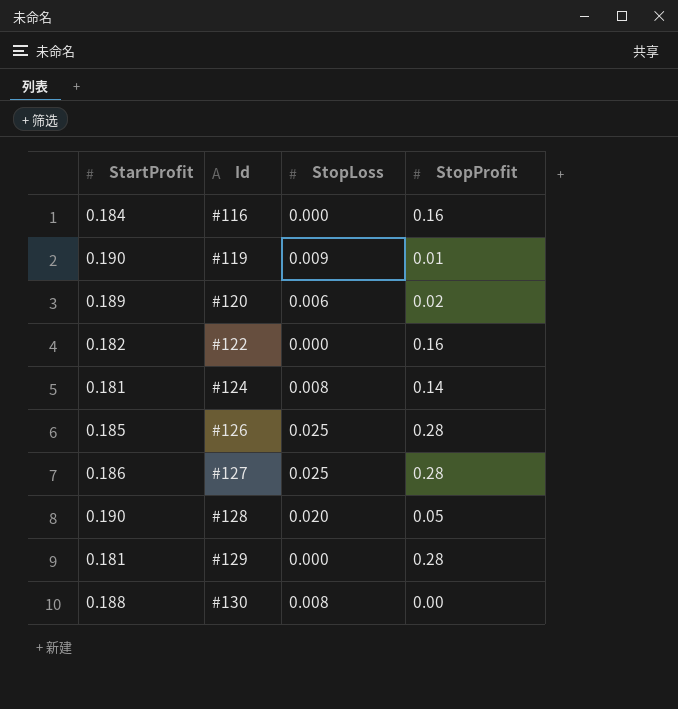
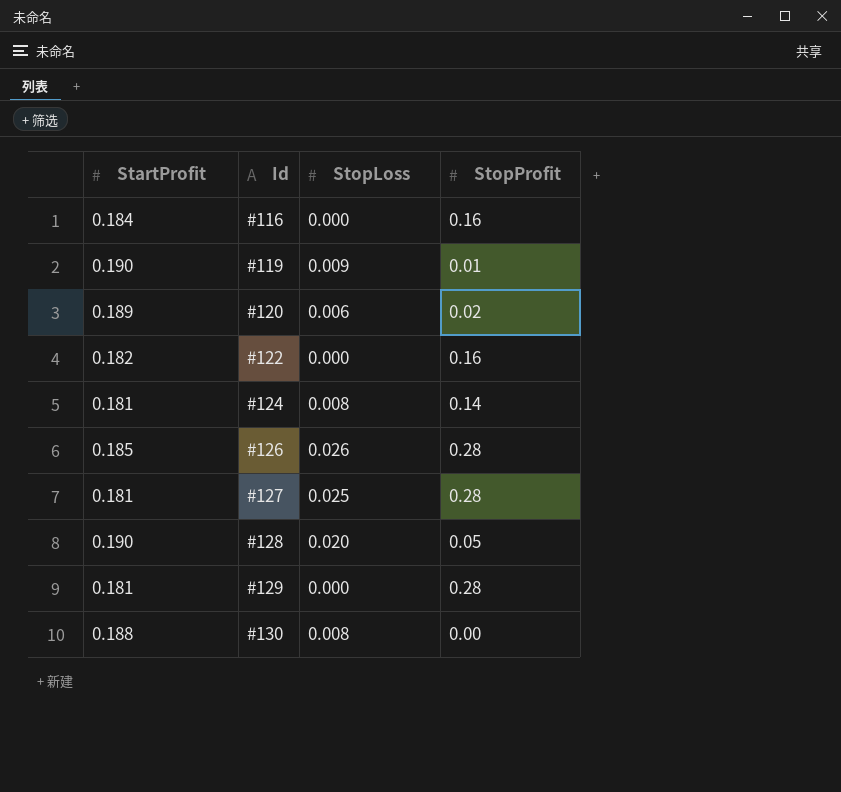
#126 | StopLoss: 0.025 -> 0.026
#127 | StartProfit: 0.186 -> 0.181

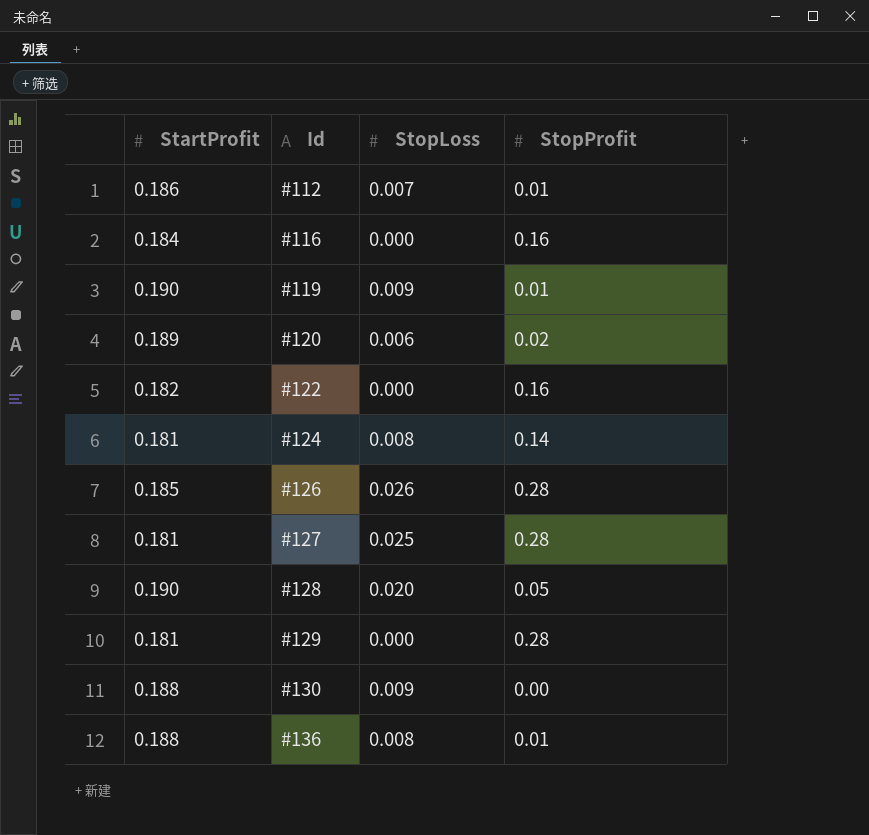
row #112: none -> 0.186 | 0.007 | 0.01
#130 | StopLoss: 0.008 -> 0.009
row #136: none -> 0.188 | 0.008 | 0.01

